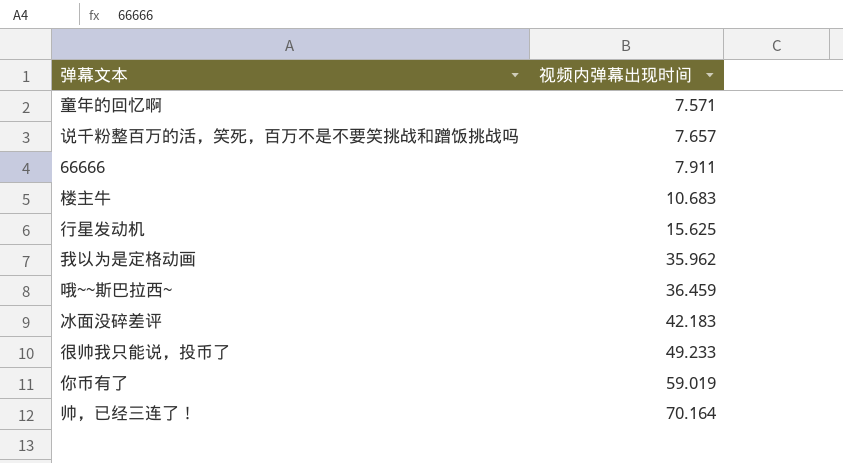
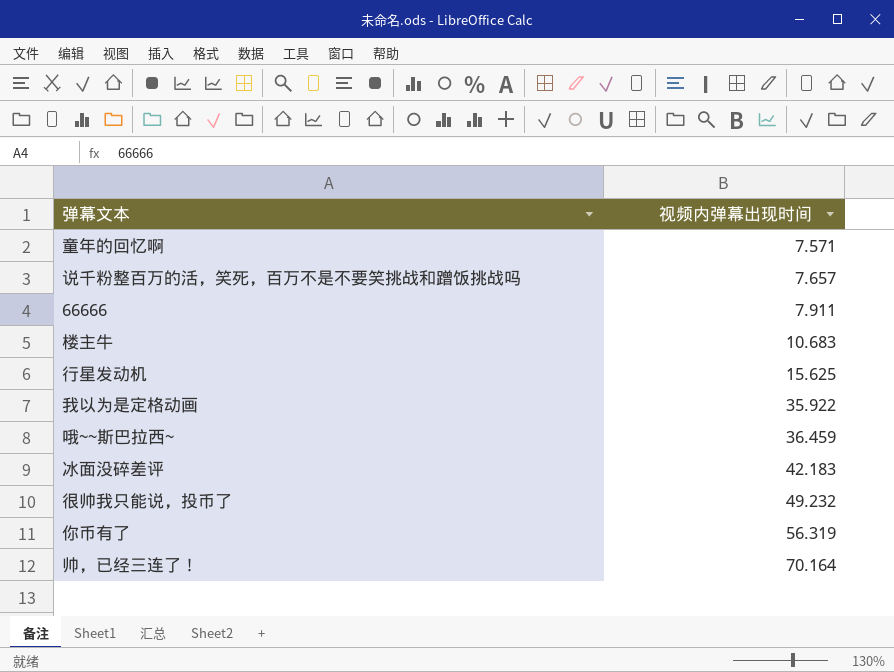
我以为是定格动画 | 视频内弹幕出现时间: 35.962 -> 35.922
很帅我只能说，投币了 | 视频内弹幕出现时间: 49.233 -> 49.232
你币有了 | 视频内弹幕出现时间: 59.019 -> 56.319

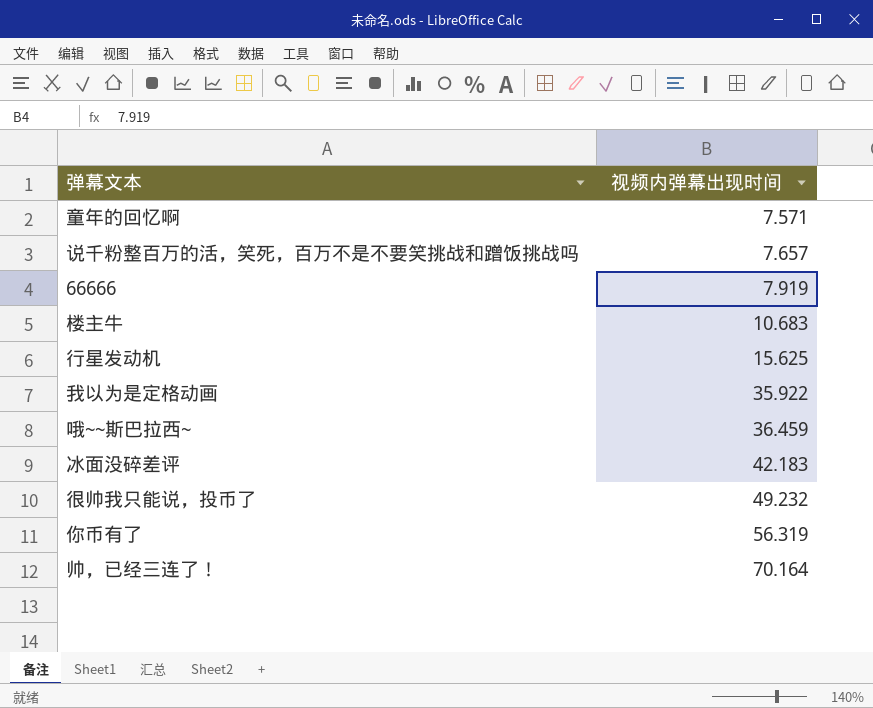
66666 | 视频内弹幕出现时间: 7.911 -> 7.919

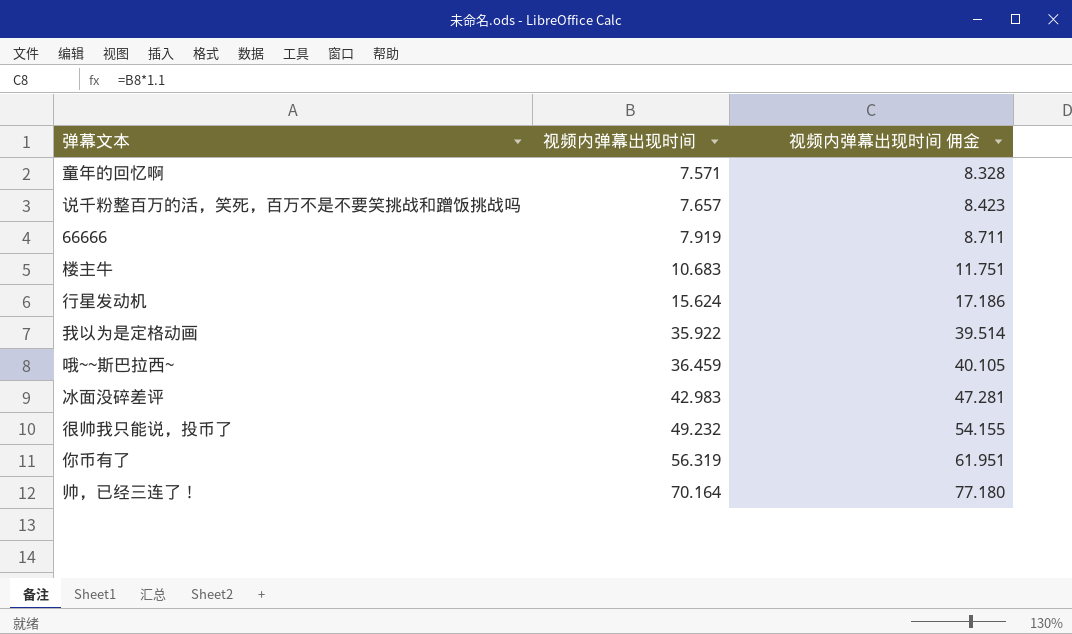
column 视频内弹幕出现时间 佣金 | formula: none -> [视频内弹幕出现时间] * 1.1
行星发动机 | 视频内弹幕出现时间: 15.625 -> 15.624
冰面没碎差评 | 视频内弹幕出现时间: 42.183 -> 42.983

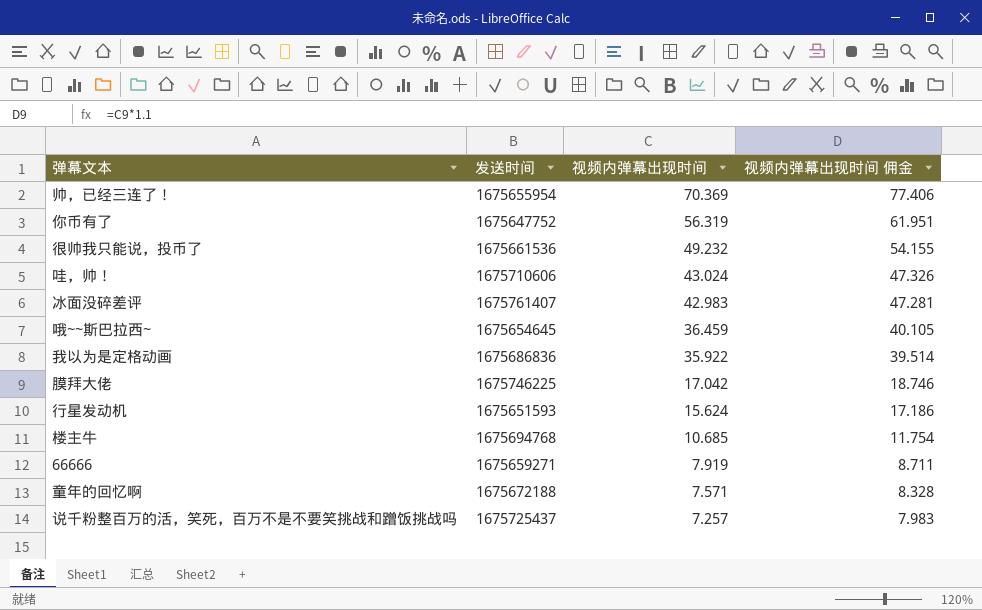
row order: 视频内弹幕出现时间 ascending -> 视频内弹幕出现时间 descending
column 发送时间 | position: none -> 2
帅，已经三连了！ | 视频内弹幕出现时间: 70.164 -> 70.369
帅，已经三连了！ | 视频内弹幕出现时间 佣金: 77.180 -> 77.406
row 哇，帅！: none -> 1675710606 | 43.024 | 47.326
row 膜拜大佬: none -> 1675746225 | 17.042 | 18.746
楼主牛 | 视频内弹幕出现时间: 10.683 -> 10.685
楼主牛 | 视频内弹幕出现时间 佣金: 11.751 -> 11.754
说千粉整百万的活，笑死，百万不是不要笑挑战和蹭饭挑战吗 | 视频内弹幕出现时间: 7.657 -> 7.257
说千粉整百万的活，笑死，百万不是不要笑挑战和蹭饭挑战吗 | 视频内弹幕出现时间 佣金: 8.423 -> 7.983

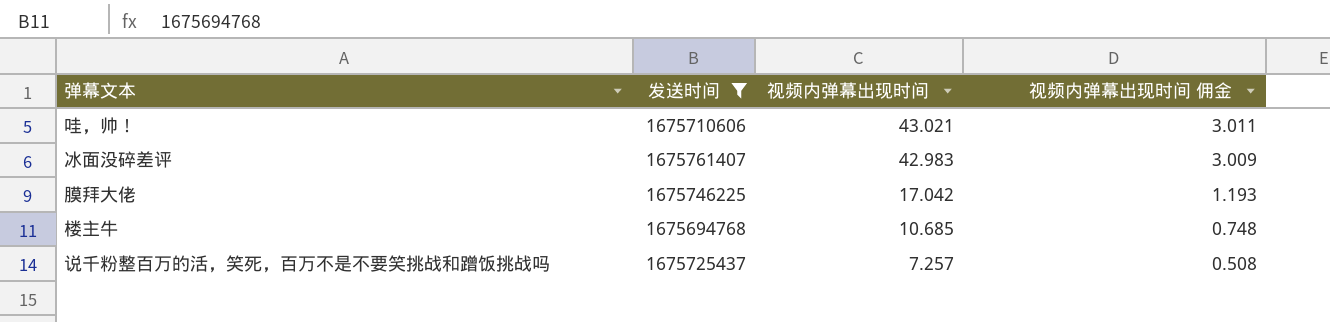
filter: none -> 发送时间 >= 1675694768
column 视频内弹幕出现时间 佣金 | formula: [视频内弹幕出现时间] * 1.1 -> [视频内弹幕出现时间] * 0.07
哇，帅！ | 视频内弹幕出现时间: 43.024 -> 43.021

